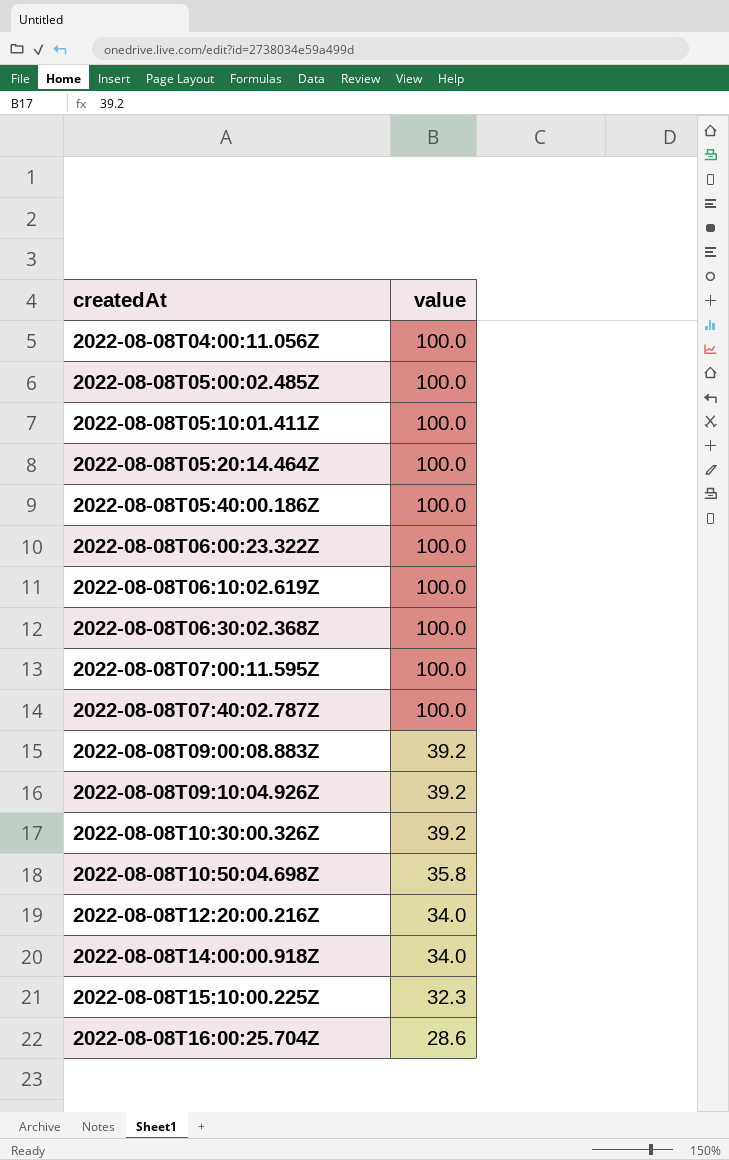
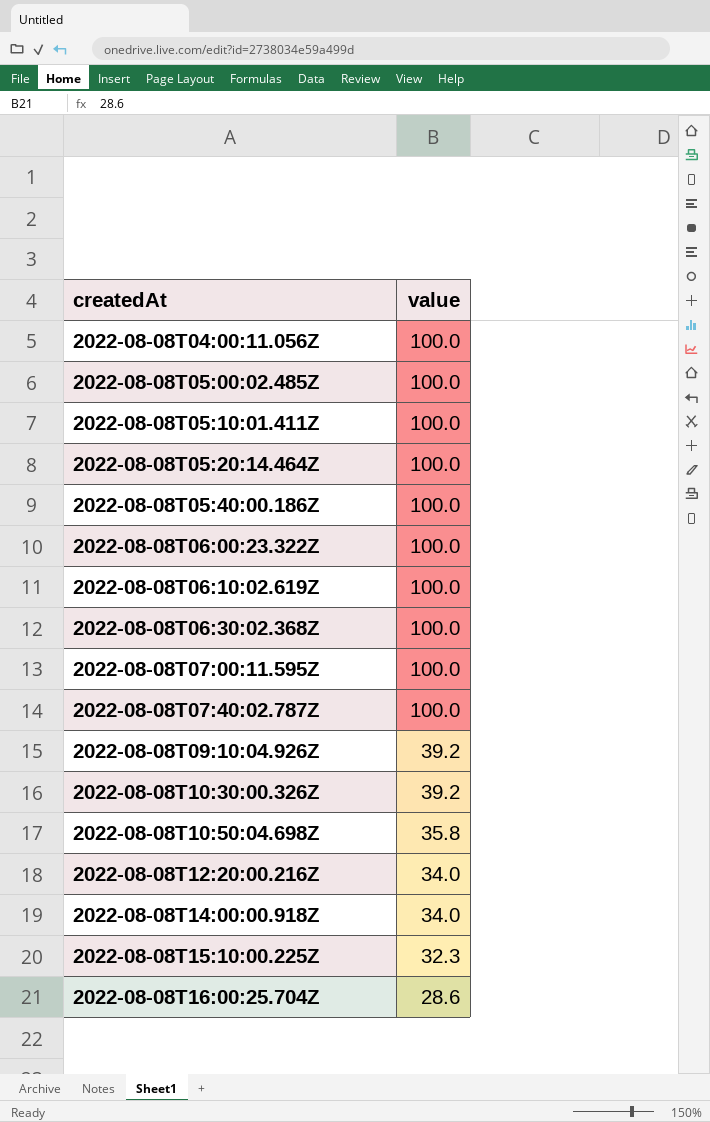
row 2022-08-08T09:00:08.883Z: 39.2 -> none

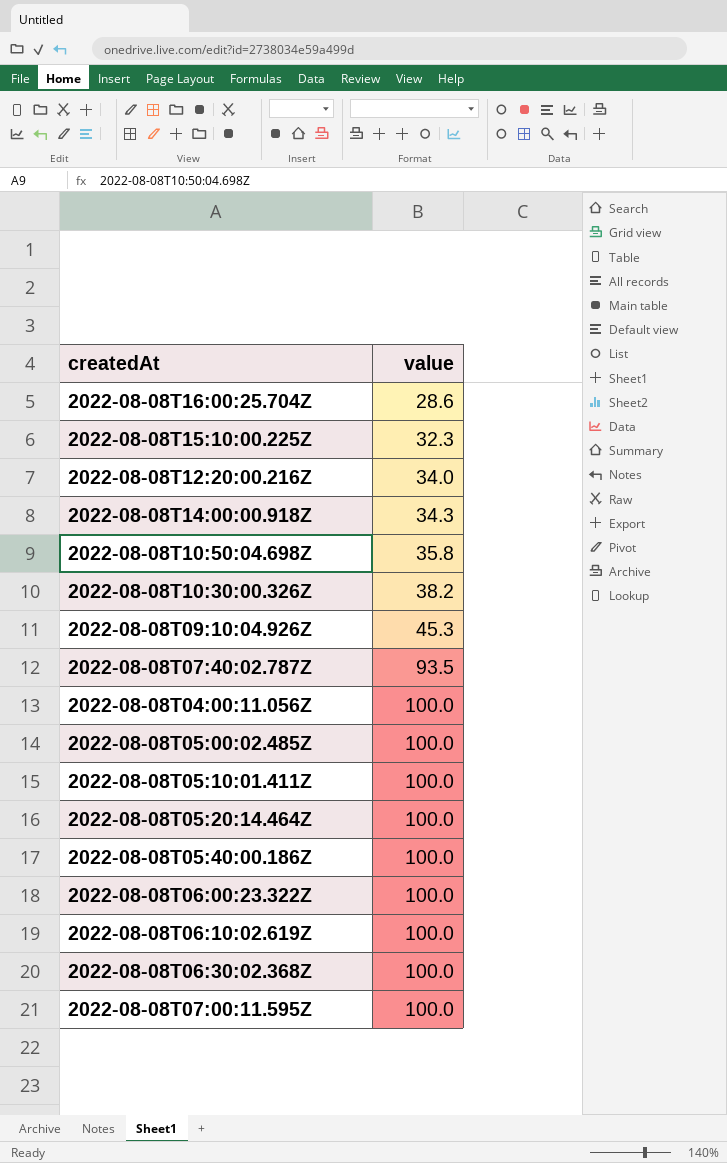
row order: createdAt ascending -> value ascending
2022-08-08T14:00:00.918Z | value: 34.0 -> 34.3
2022-08-08T10:30:00.326Z | value: 39.2 -> 38.2
2022-08-08T09:10:04.926Z | value: 39.2 -> 45.3
2022-08-08T07:40:02.787Z | value: 100.0 -> 93.5

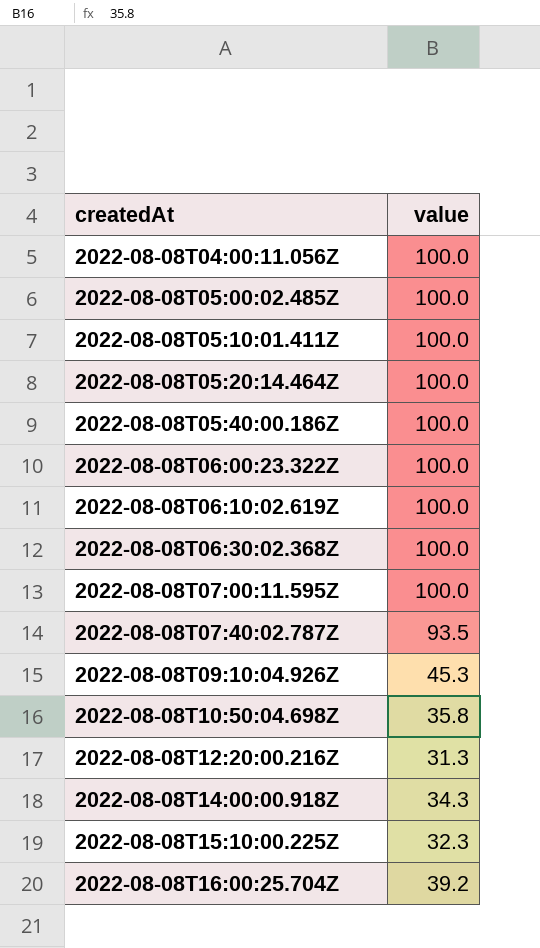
row order: value ascending -> createdAt ascending
row 2022-08-08T10:30:00.326Z: 38.2 -> none
2022-08-08T12:20:00.216Z | value: 34.0 -> 31.3
2022-08-08T16:00:25.704Z | value: 28.6 -> 39.2

